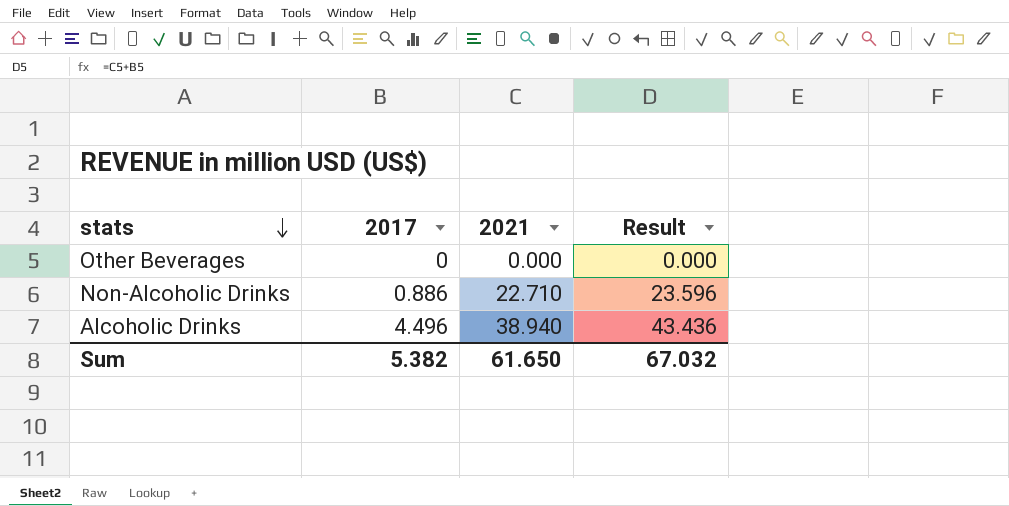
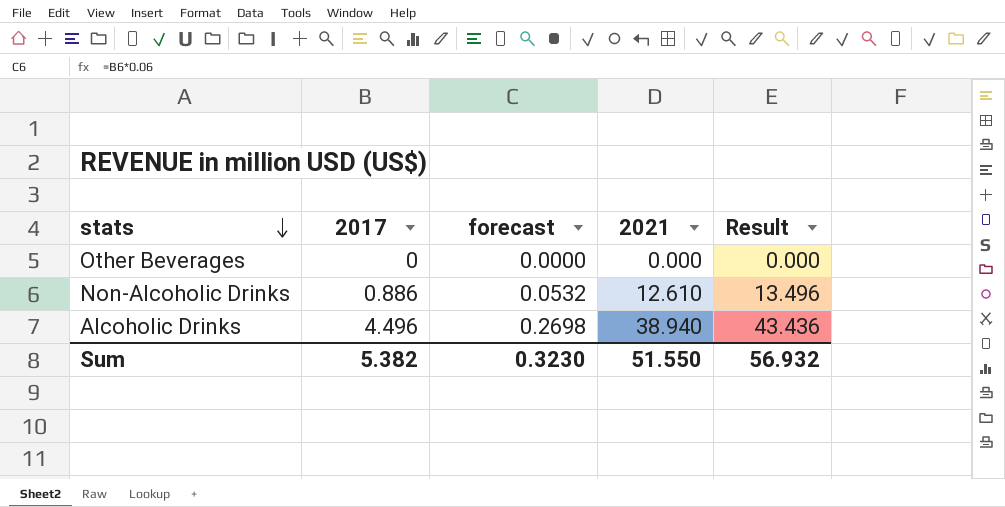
column forecast | formula: none -> [2017] * 0.06
Non-Alcoholic Drinks | 2021: 22.710 -> 12.610
Non-Alcoholic Drinks | Result: 23.596 -> 13.496
Sum | 2021: 61.650 -> 51.550
Sum | Result: 67.032 -> 56.932

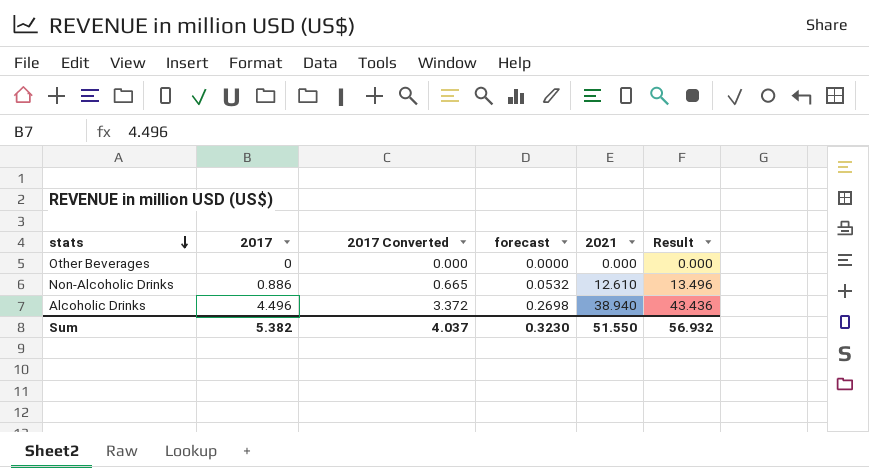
column 2017 Converted | formula: none -> [2017] * 0.75

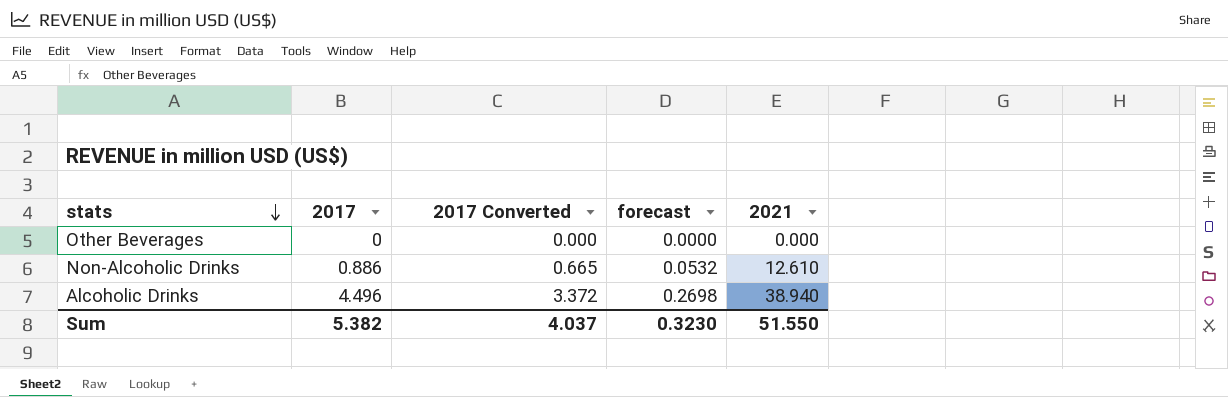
column Result | formula: [2017] + [2021] -> none

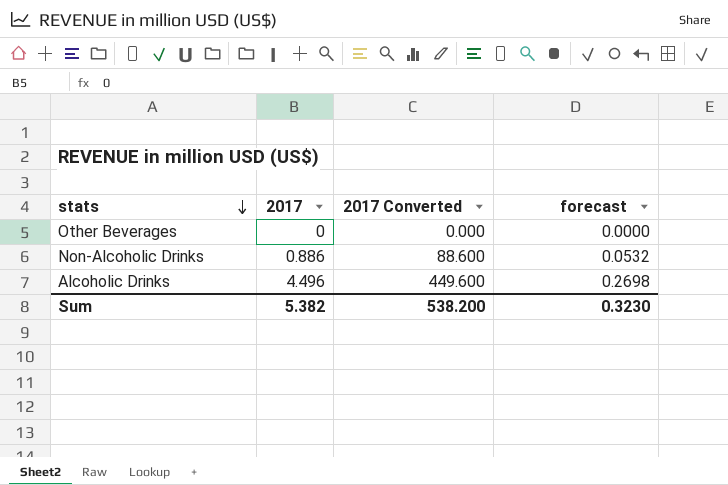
column 2021 | position: 5 -> none
column 2017 Converted | formula: [2017] * 0.75 -> [2017] * 100
Sum | 2017 Converted: 4.037 -> 538.200

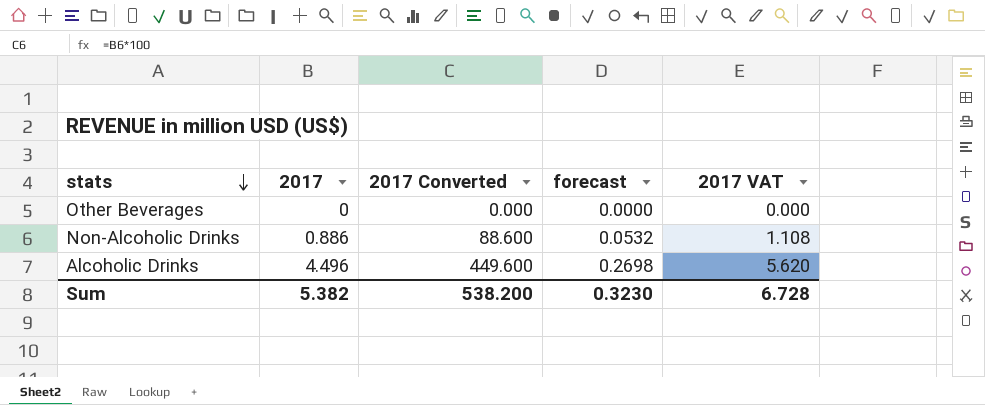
column 2017 VAT | formula: none -> [2017] * 1.25

